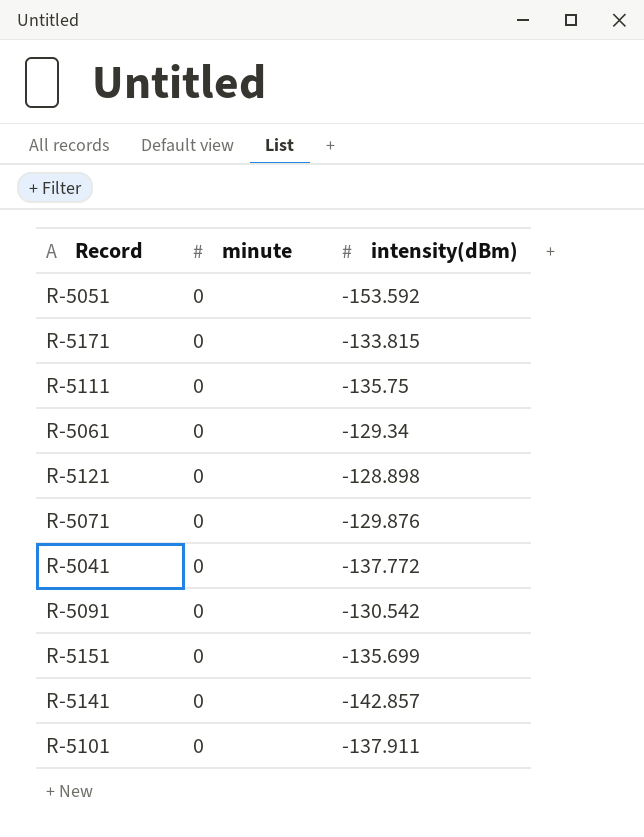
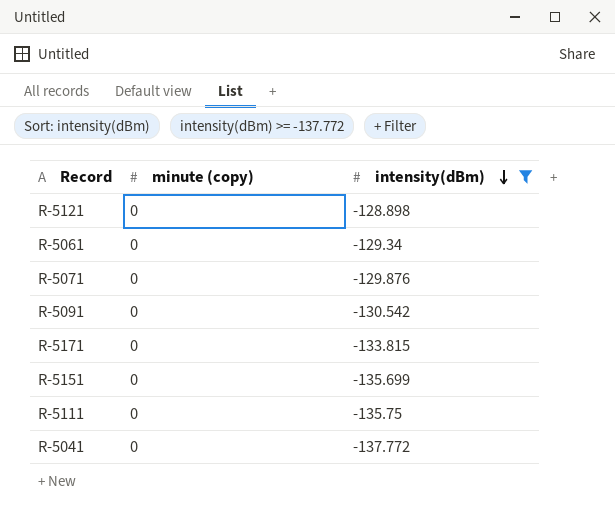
filter: none -> intensity(dBm) >= -137.772
row order: none -> intensity(dBm) descending
column name: minute -> minute (copy)

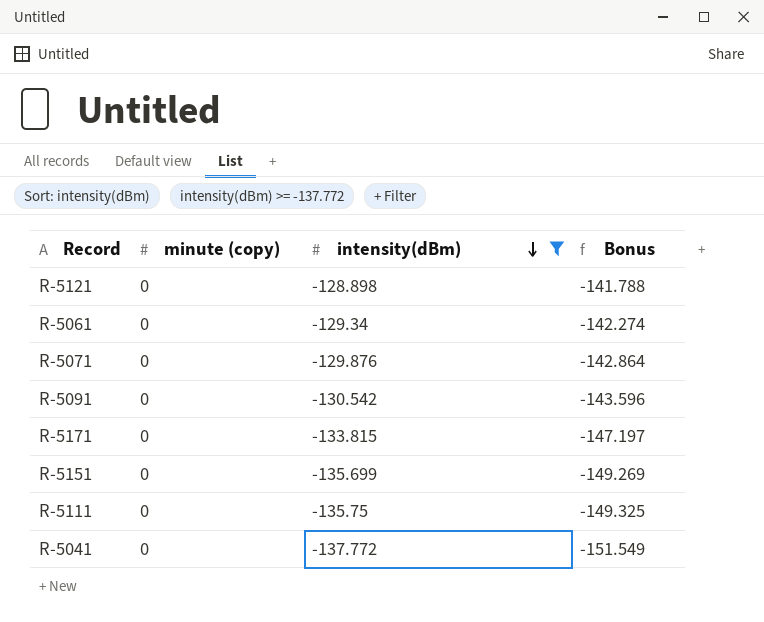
column Bonus | formula: none -> [intensity(dBm)] * 1.1

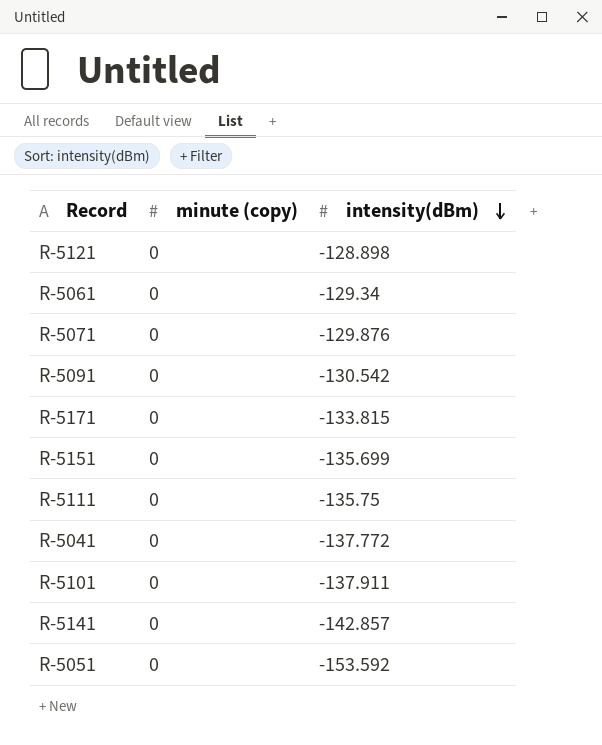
filter: intensity(dBm) >= -137.772 -> none
column Bonus | formula: [intensity(dBm)] * 1.1 -> none

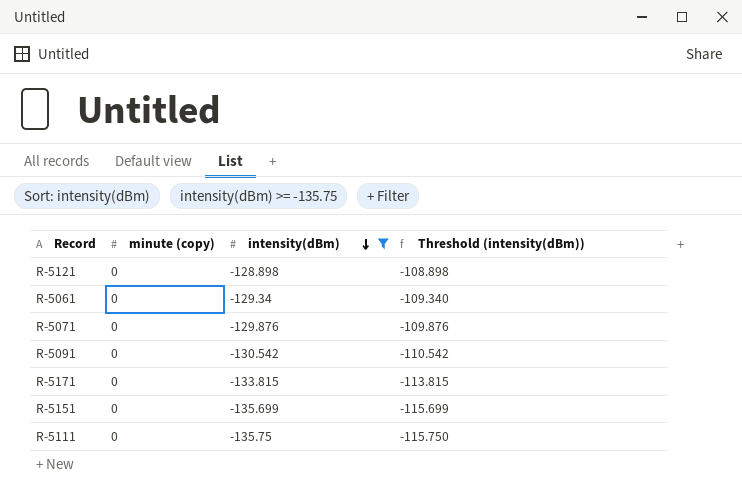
filter: none -> intensity(dBm) >= -135.75
column Threshold (intensity(dBm)) | formula: none -> [intensity(dBm)] + 20

